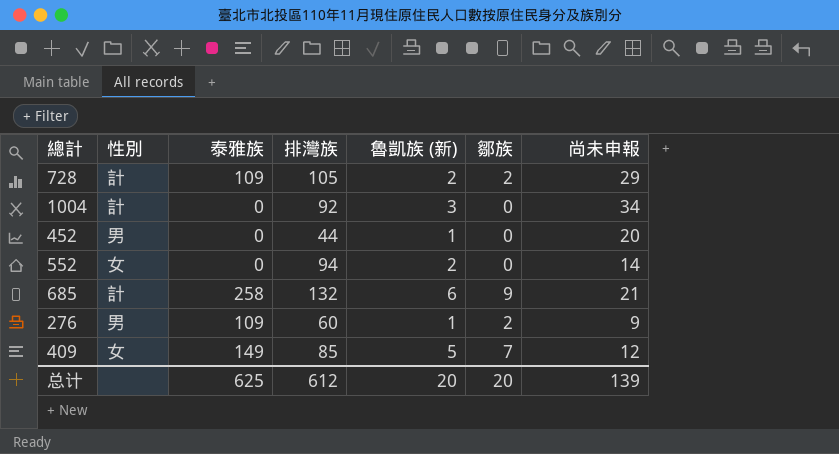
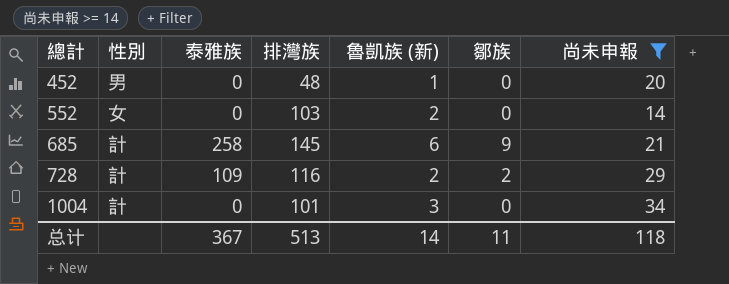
filter: none -> 尚未申報 >= 14
row order: none -> 總計 ascending
452 | 排灣族: 44 -> 48
552 | 排灣族: 94 -> 103
685 | 排灣族: 132 -> 145
728 | 排灣族: 105 -> 116
1004 | 排灣族: 92 -> 101
总计 | 泰雅族: 625 -> 367
总计 | 排灣族: 612 -> 513
总计 | 魯凱族 (新): 20 -> 14
总计 | 鄒族: 20 -> 11
总计 | 尚未申報: 139 -> 118

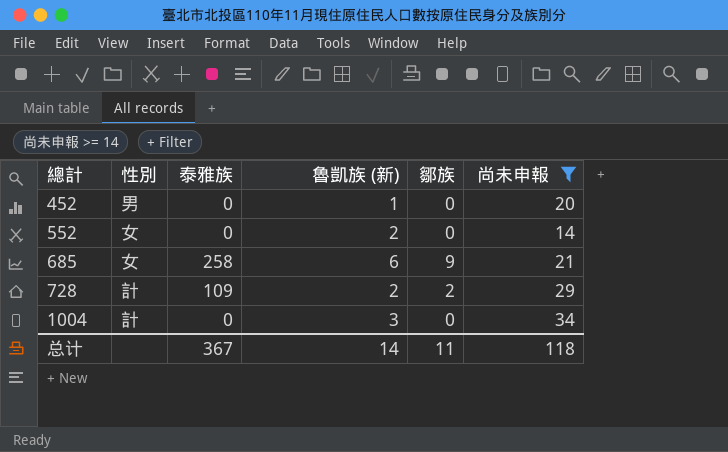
column 排灣族 | position: 4 -> none
685 | 性別: 計 -> 女

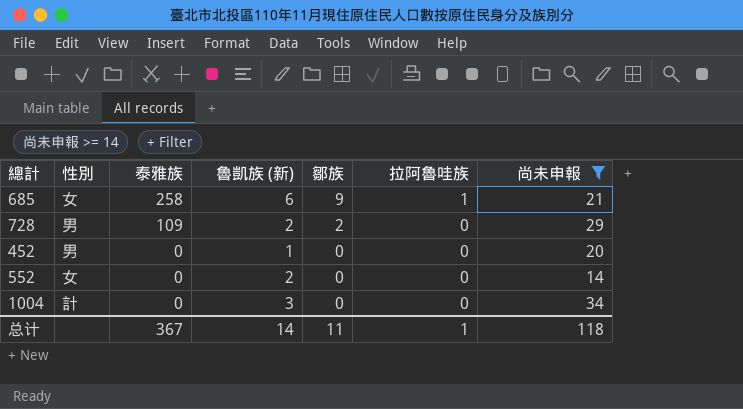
row order: 總計 ascending -> 泰雅族 descending
column 拉阿魯哇族 | position: none -> 6
728 | 性別: 計 -> 男

